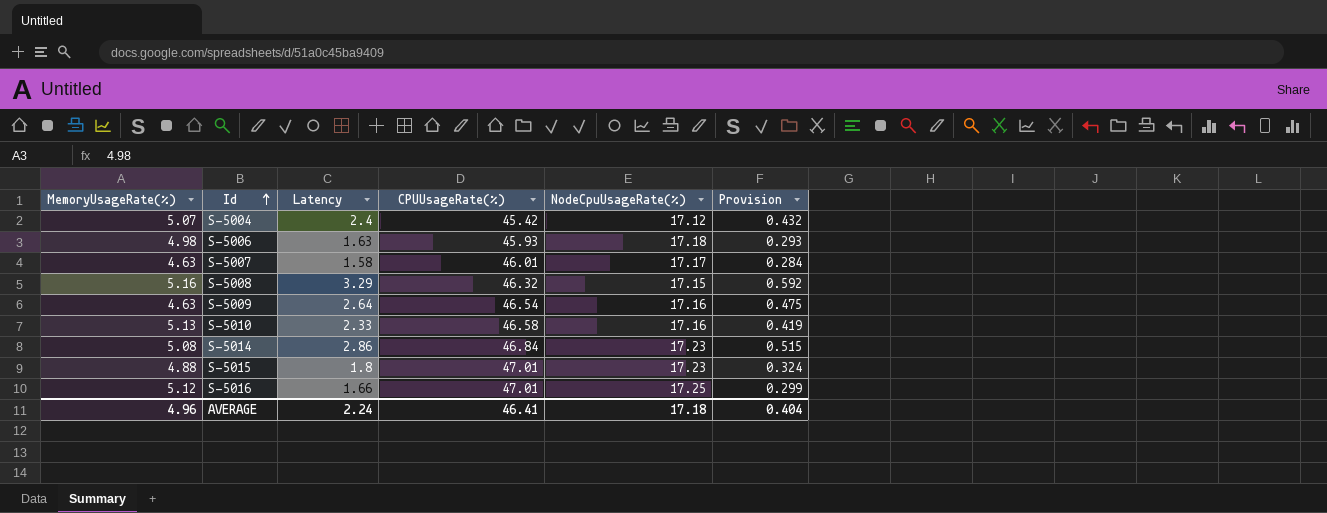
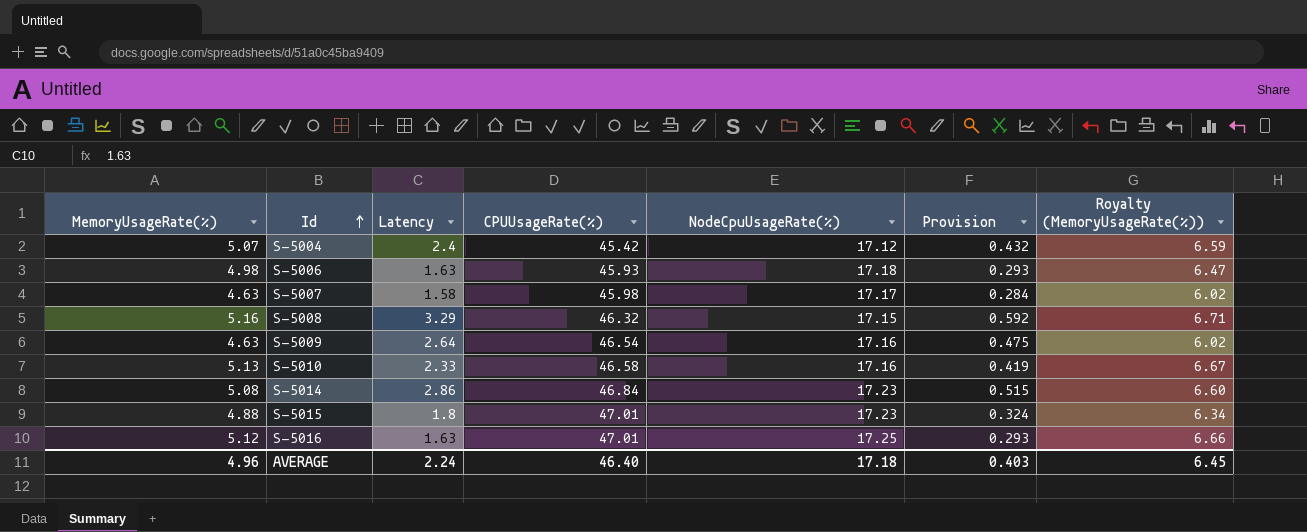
column Royalty (MemoryUsageRate(%)) | formula: none -> [MemoryUsageRate(%)] * 1.3
S-5007 | CPUUsageRate(%): 46.01 -> 45.98
S-5016 | Latency: 1.66 -> 1.63
S-5016 | Provision: 0.299 -> 0.293
AVERAGE | CPUUsageRate(%): 46.41 -> 46.40
AVERAGE | Provision: 0.404 -> 0.403

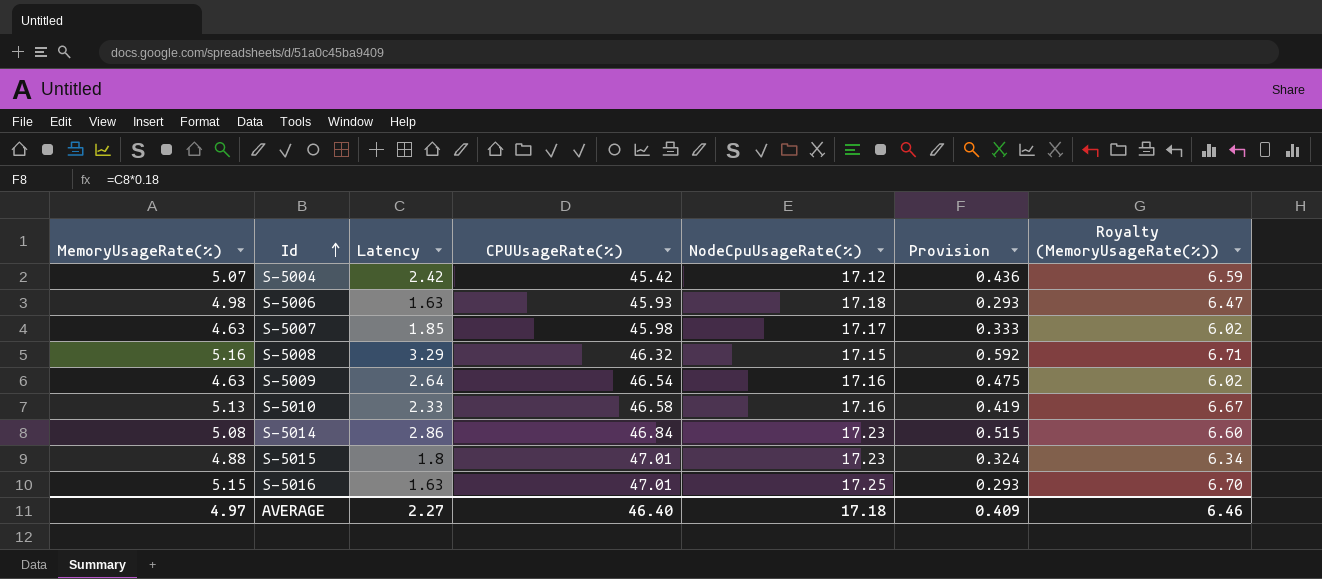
S-5004 | Latency: 2.4 -> 2.42
S-5004 | Provision: 0.432 -> 0.436
S-5007 | Latency: 1.58 -> 1.85
S-5007 | Provision: 0.284 -> 0.333
S-5016 | MemoryUsageRate(%): 5.12 -> 5.15
S-5016 | Royalty (MemoryUsageRate(%)): 6.66 -> 6.70
AVERAGE | MemoryUsageRate(%): 4.96 -> 4.97
AVERAGE | Latency: 2.24 -> 2.27
AVERAGE | Provision: 0.403 -> 0.409
AVERAGE | Royalty (MemoryUsageRate(%)): 6.45 -> 6.46

